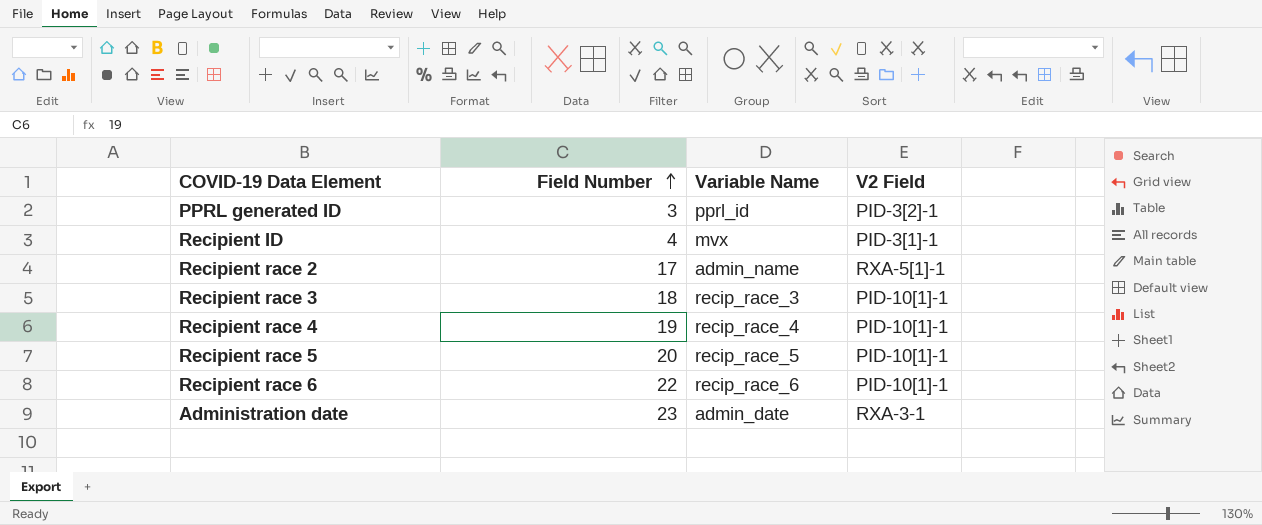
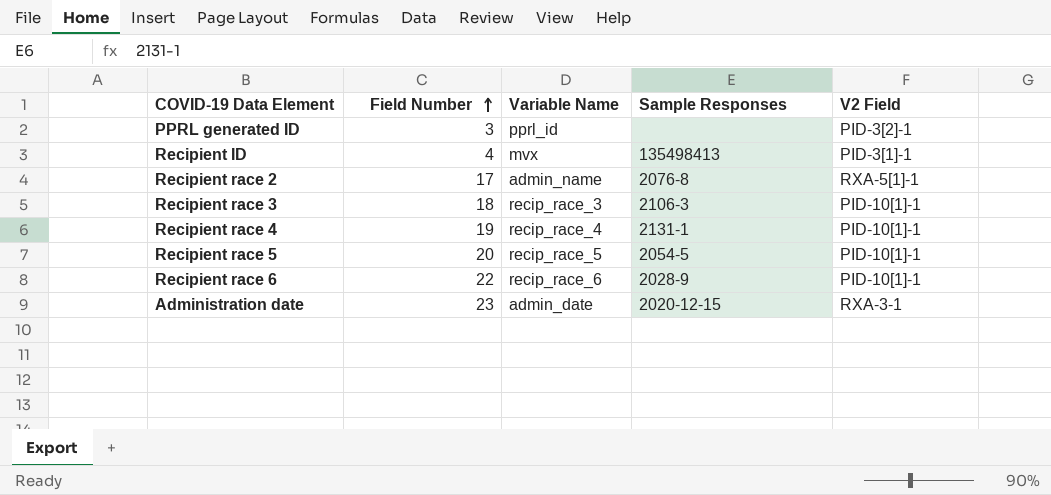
column Sample Responses | position: none -> 4

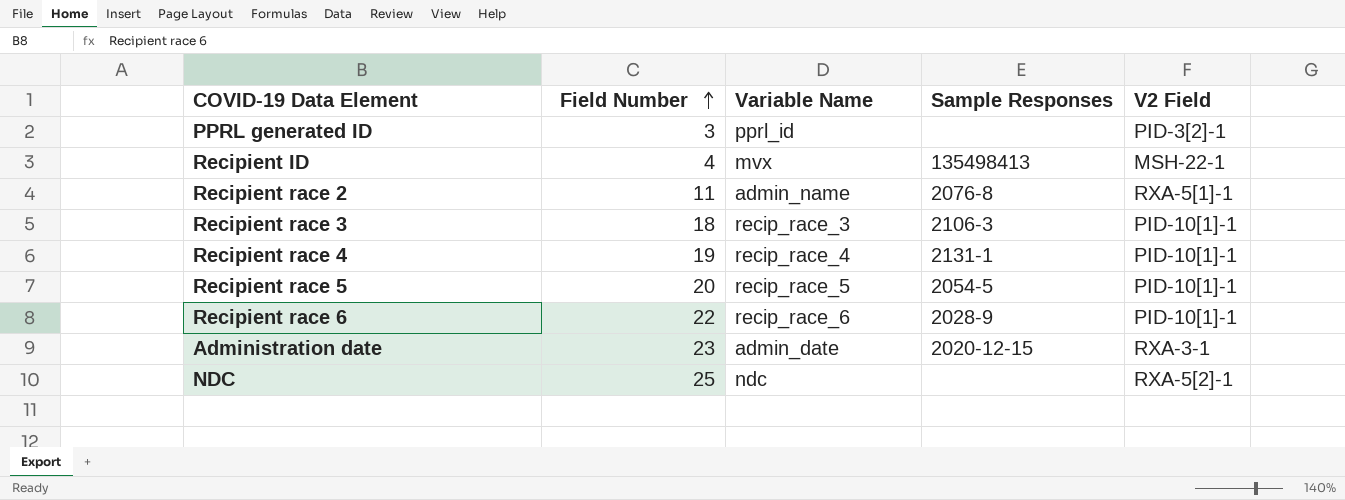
Recipient ID | V2 Field: PID-3[1]-1 -> MSH-22-1
Recipient race 2 | Field Number: 17 -> 11
row NDC: none -> 25 | ndc | none | RXA-5[2]-1

